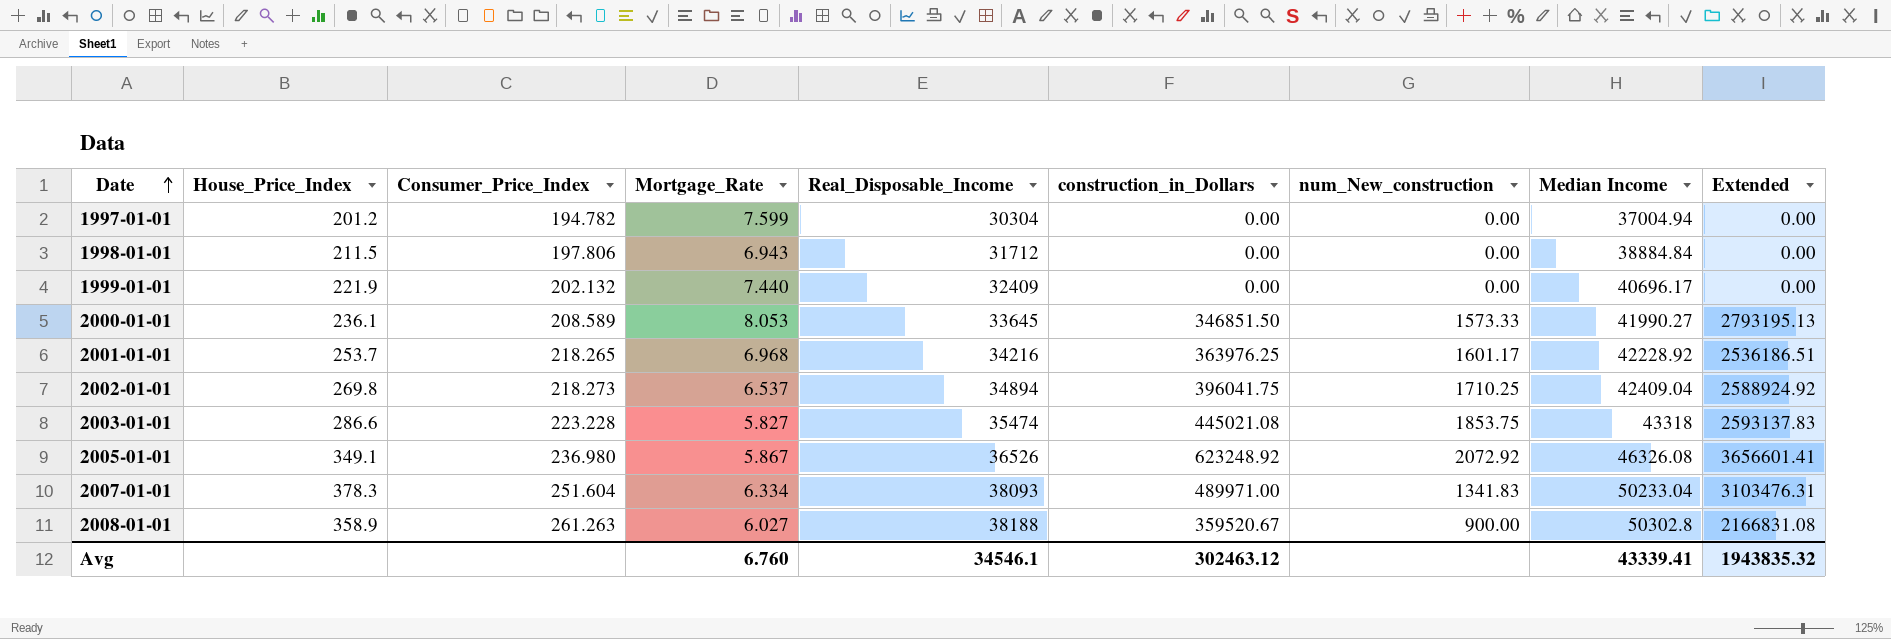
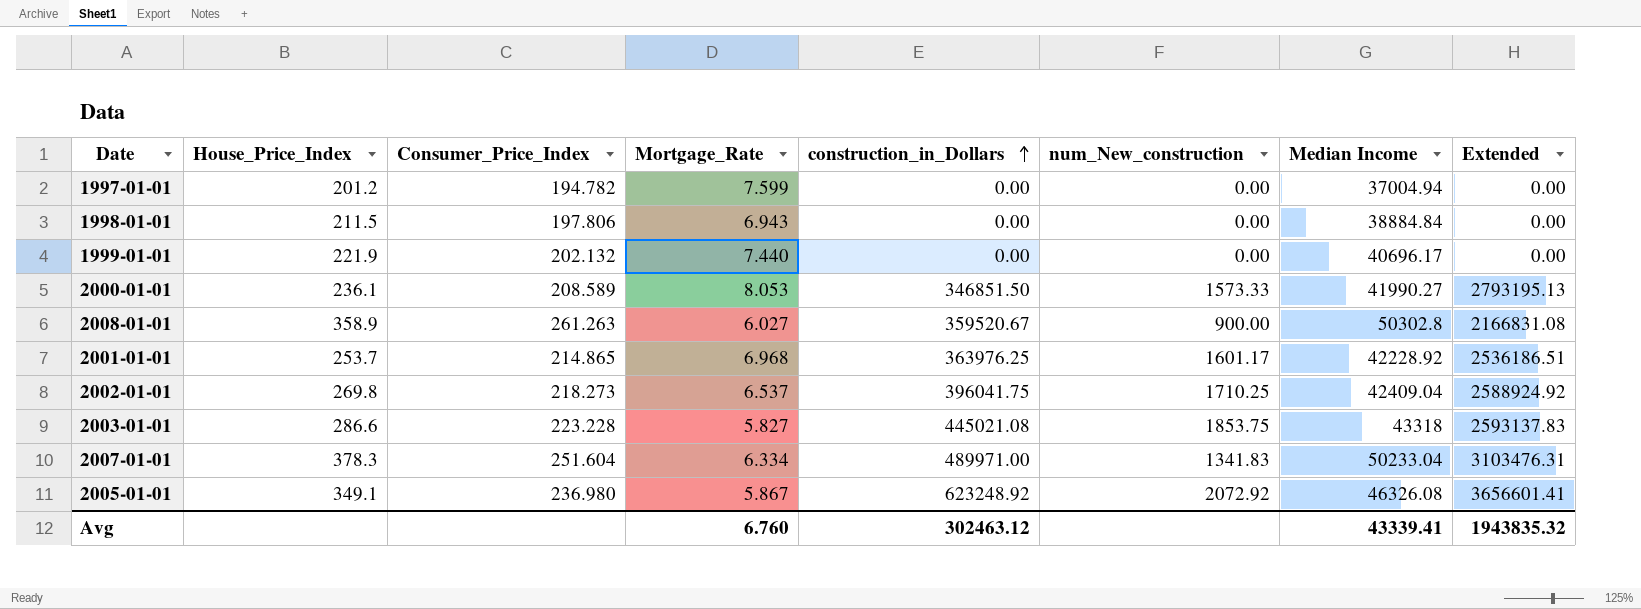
row order: Date ascending -> construction_in_Dollars ascending
column Real_Disposable_Income | position: 5 -> none
2001-01-01 | Consumer_Price_Index: 218.265 -> 214.865

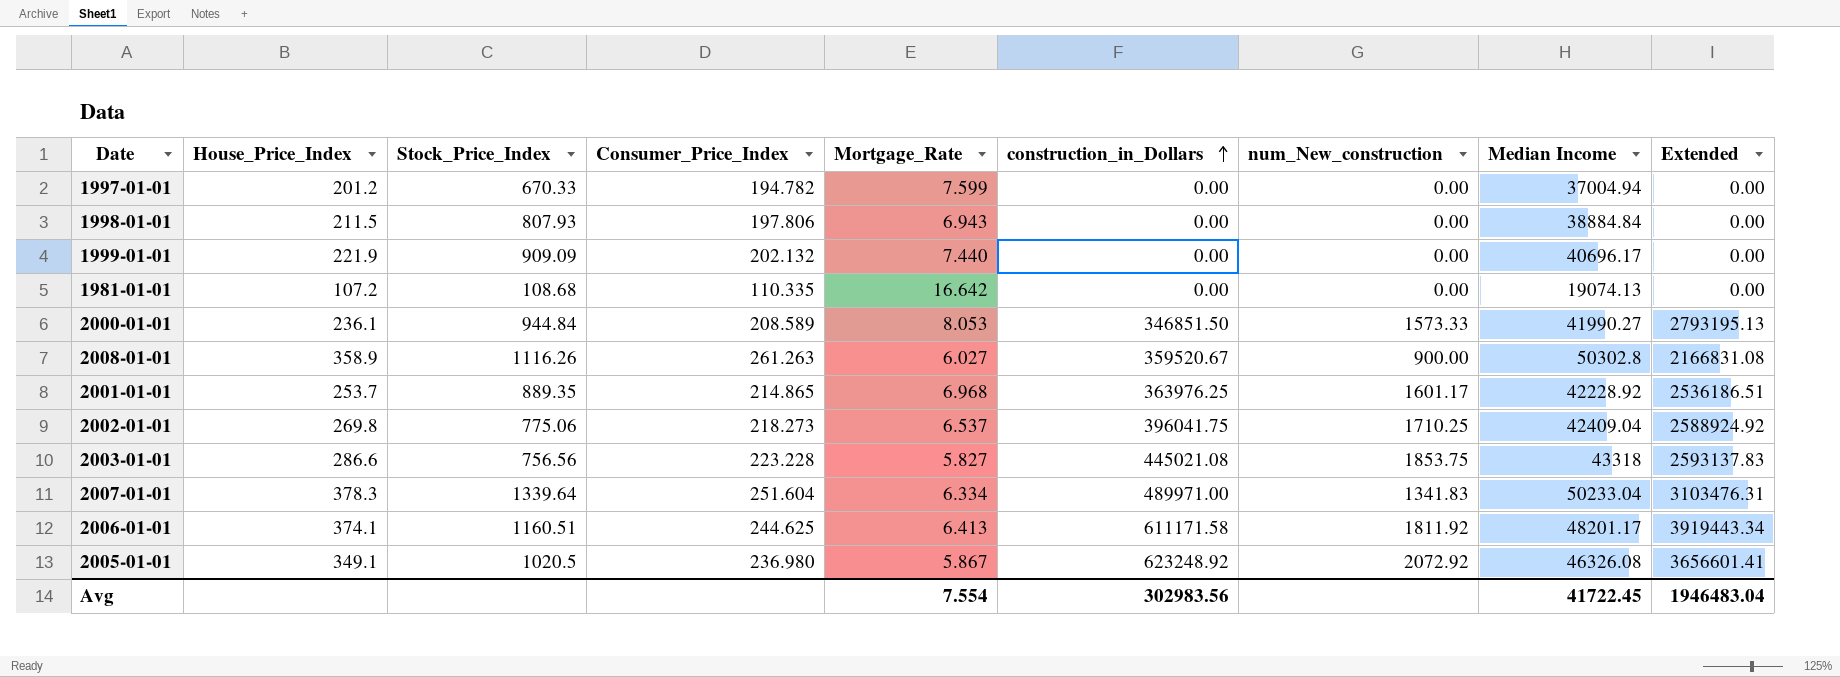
column Stock_Price_Index | position: none -> 3
row 1981-01-01: none -> 107.2 | 108.68 | 110.335 | 16.642 | 0.00 | 0.00 | 19074.13 | 0.00
row 2006-01-01: none -> 374.1 | 1160.51 | 244.625 | 6.413 | 611171.58 | 1811.92 | 48201.17 | 3919443.34
Avg | Mortgage_Rate: 6.760 -> 7.554
Avg | construction_in_Dollars: 302463.12 -> 302983.56
Avg | Median Income: 43339.41 -> 41722.45
Avg | Extended: 1943835.32 -> 1946483.04

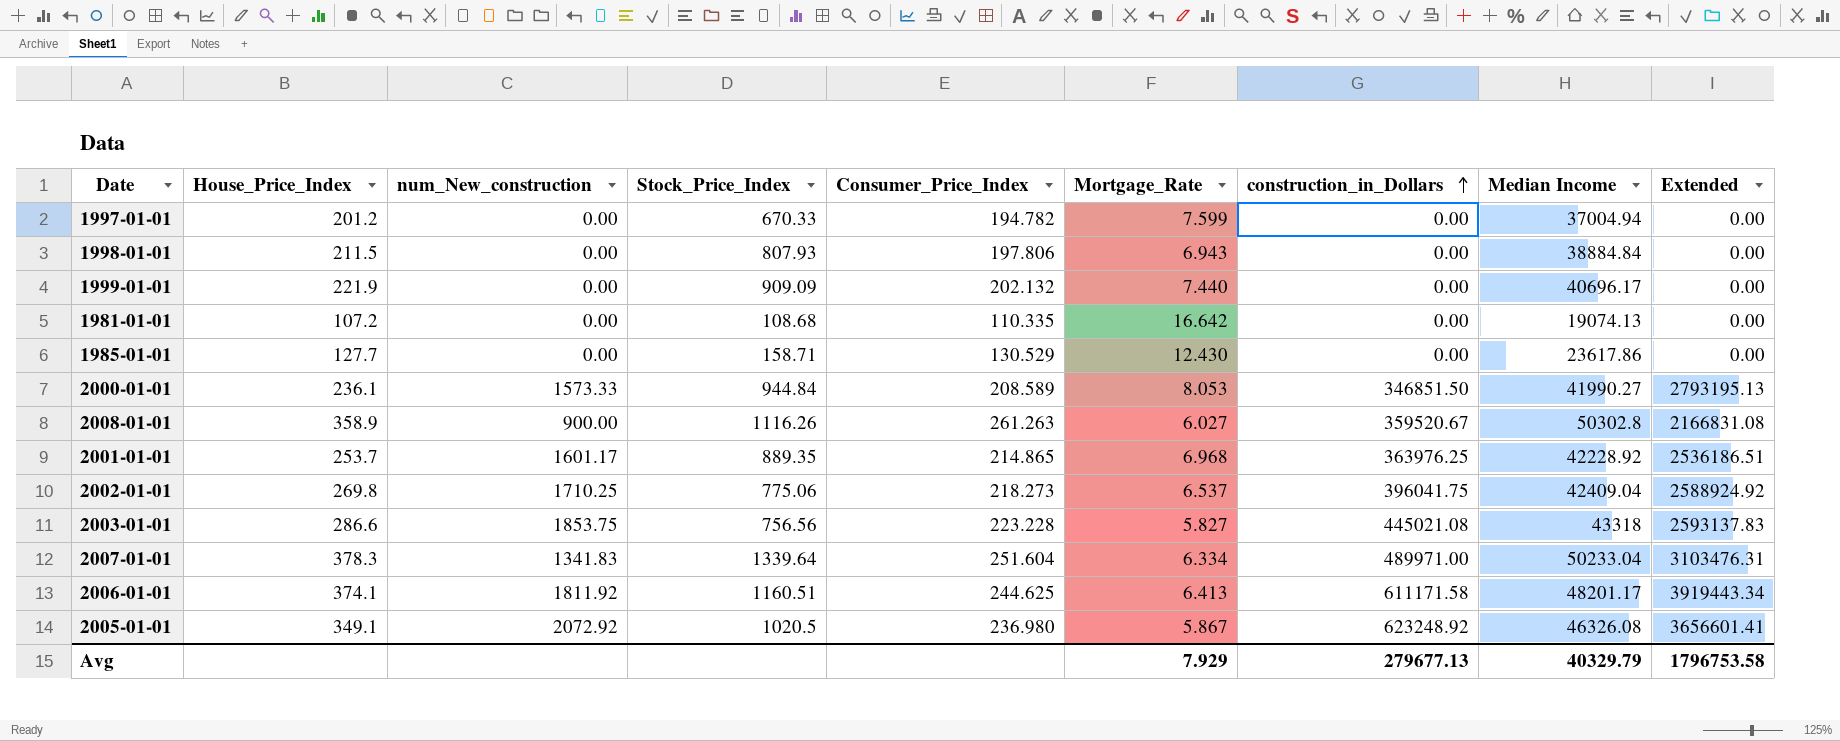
column num_New_construction | position: 7 -> 3
row 1985-01-01: none -> 127.7 | 0.00 | 158.71 | 130.529 | 12.430 | 0.00 | 23617.86 | 0.00
Avg | Mortgage_Rate: 7.554 -> 7.929
Avg | construction_in_Dollars: 302983.56 -> 279677.13
Avg | Median Income: 41722.45 -> 40329.79
Avg | Extended: 1946483.04 -> 1796753.58

